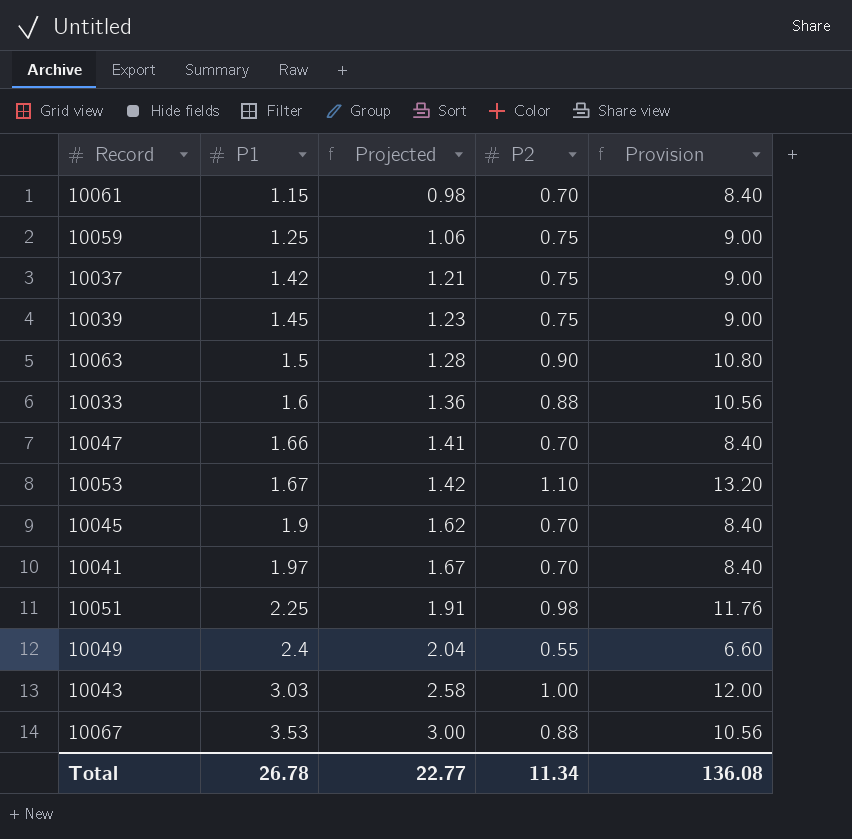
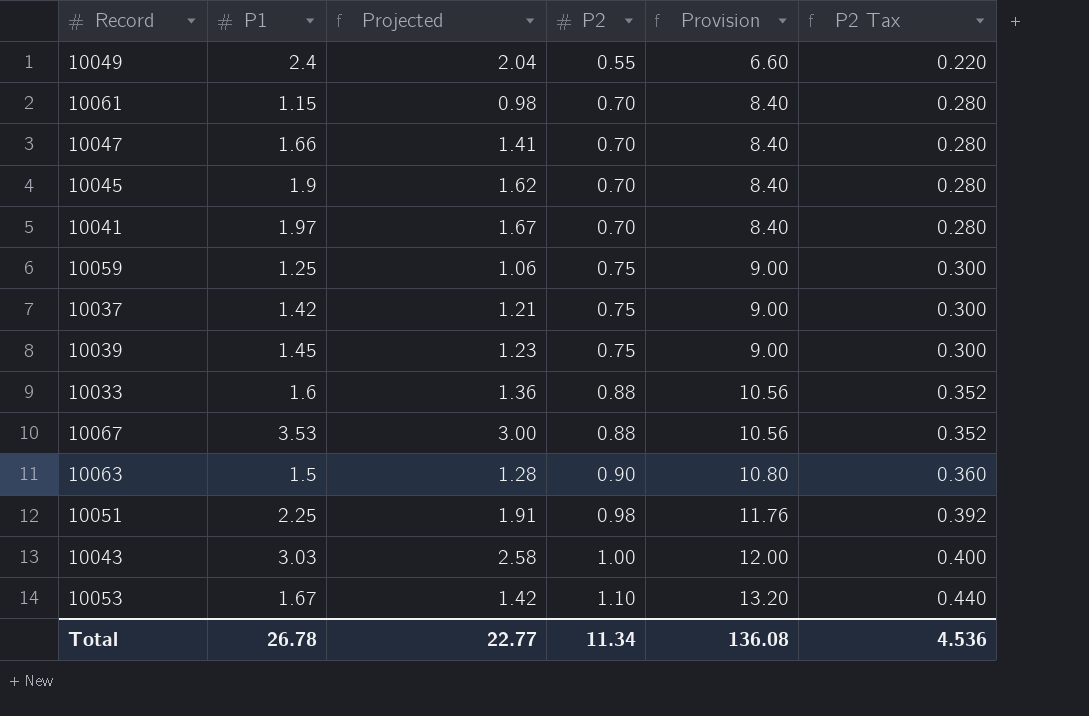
row order: P1 ascending -> P2 ascending
column P2 Tax | formula: none -> [P2] * 0.4

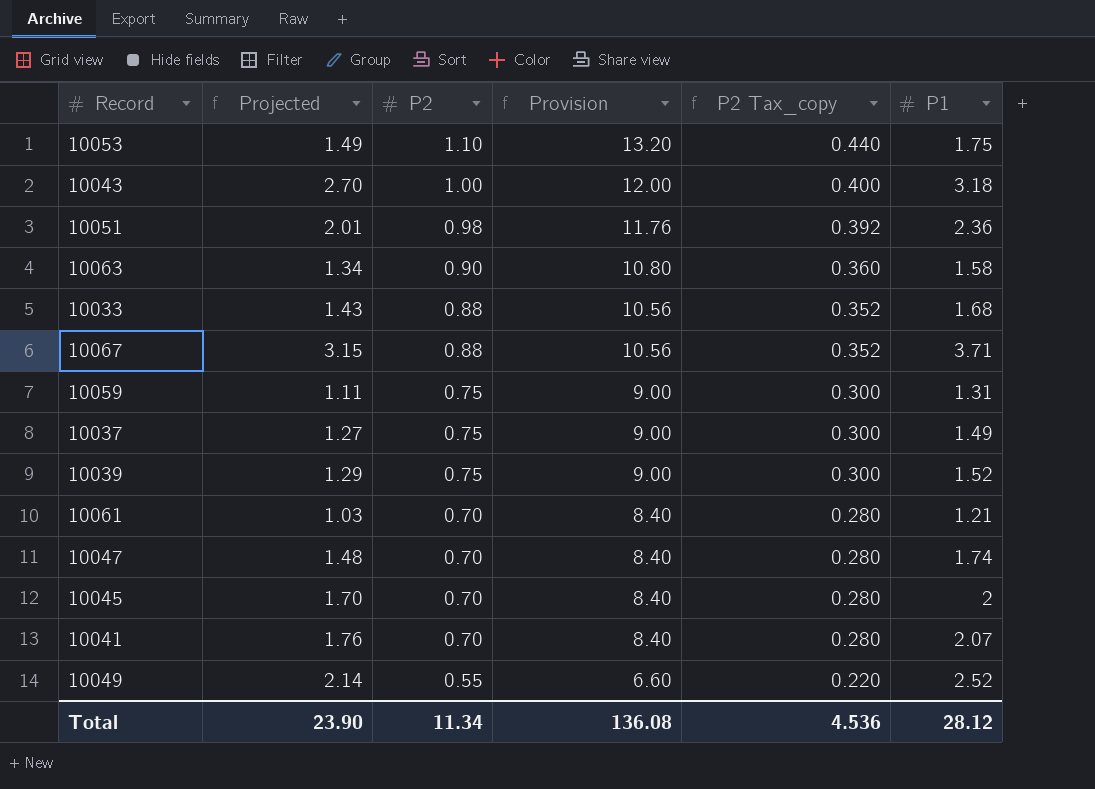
row order: P2 ascending -> P2 descending
column name: P2 Tax -> P2 Tax_copy
column P1 | position: 2 -> 6
10053 | Projected: 1.42 -> 1.49
10053 | P1: 1.67 -> 1.75
10043 | Projected: 2.58 -> 2.70
10043 | P1: 3.03 -> 3.18
10051 | Projected: 1.91 -> 2.01
10051 | P1: 2.25 -> 2.36
10063 | Projected: 1.28 -> 1.34
10063 | P1: 1.5 -> 1.58
10033 | Projected: 1.36 -> 1.43
10033 | P1: 1.6 -> 1.68
10067 | Projected: 3.00 -> 3.15
10067 | P1: 3.53 -> 3.71
10059 | Projected: 1.06 -> 1.11
10059 | P1: 1.25 -> 1.31
10037 | Projected: 1.21 -> 1.27
10037 | P1: 1.42 -> 1.49
10039 | Projected: 1.23 -> 1.29
10039 | P1: 1.45 -> 1.52
10061 | Projected: 0.98 -> 1.03
10061 | P1: 1.15 -> 1.21
10047 | Projected: 1.41 -> 1.48
10047 | P1: 1.66 -> 1.74
10045 | Projected: 1.62 -> 1.70
10045 | P1: 1.9 -> 2
10041 | Projected: 1.67 -> 1.76
10041 | P1: 1.97 -> 2.07
10049 | Projected: 2.04 -> 2.14
10049 | P1: 2.4 -> 2.52
Total | Projected: 22.77 -> 23.90
Total | P1: 26.78 -> 28.12

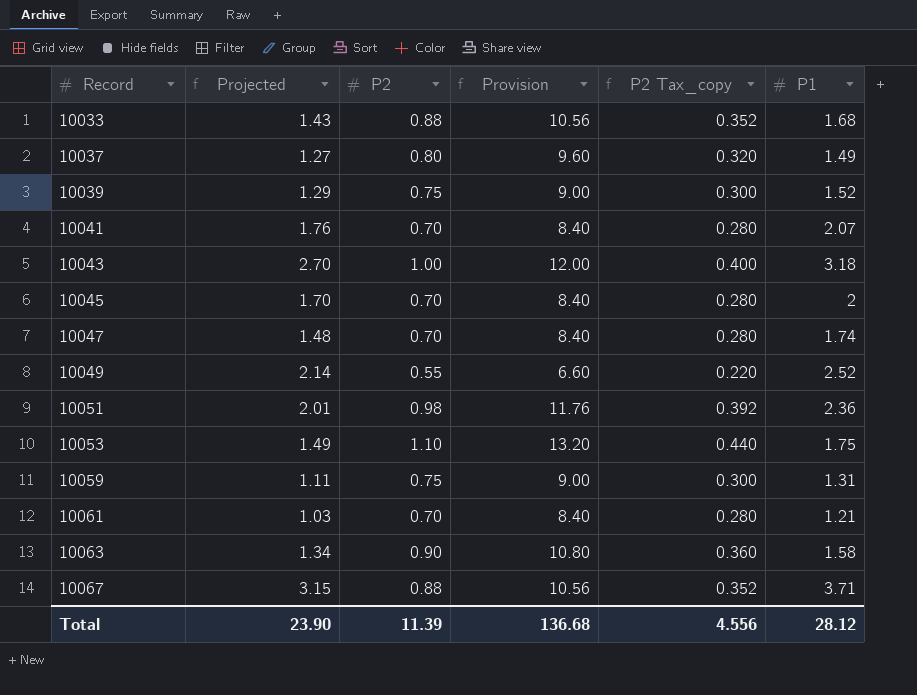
row order: P2 descending -> Record ascending
10037 | P2: 0.75 -> 0.80
10037 | Provision: 9.00 -> 9.60
10037 | P2 Tax_copy: 0.300 -> 0.320
Total | P2: 11.34 -> 11.39
Total | Provision: 136.08 -> 136.68
Total | P2 Tax_copy: 4.536 -> 4.556

